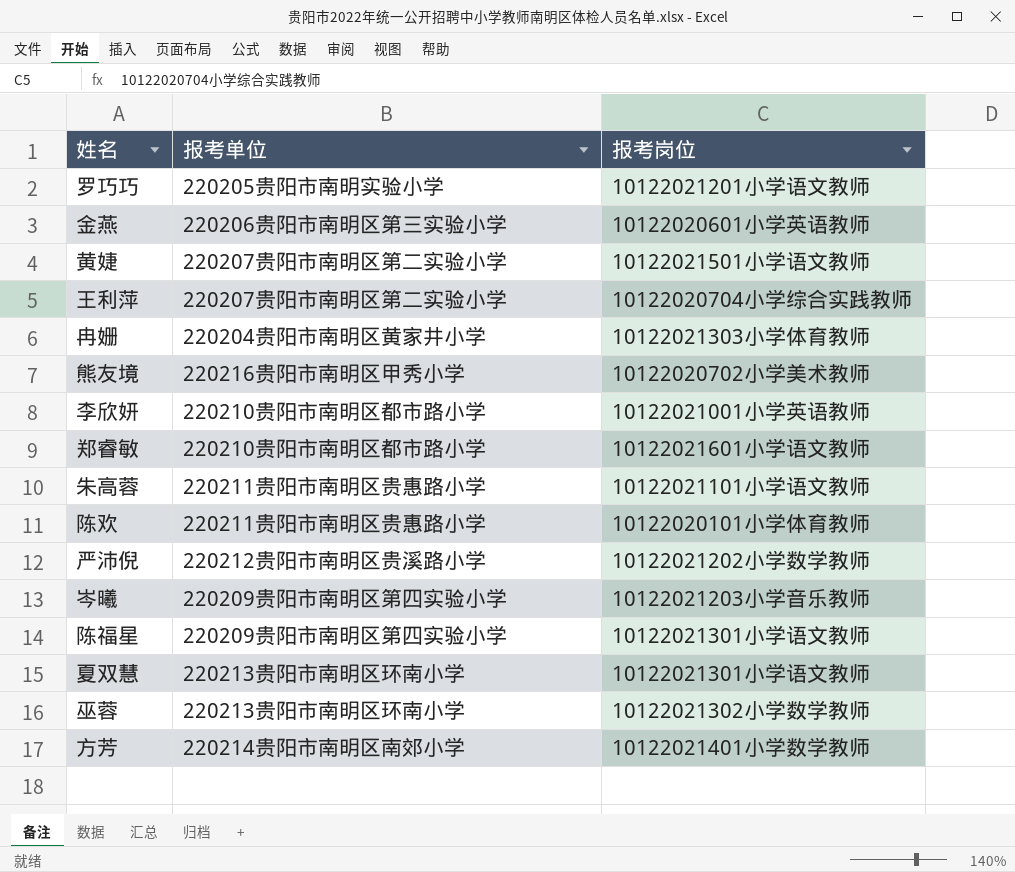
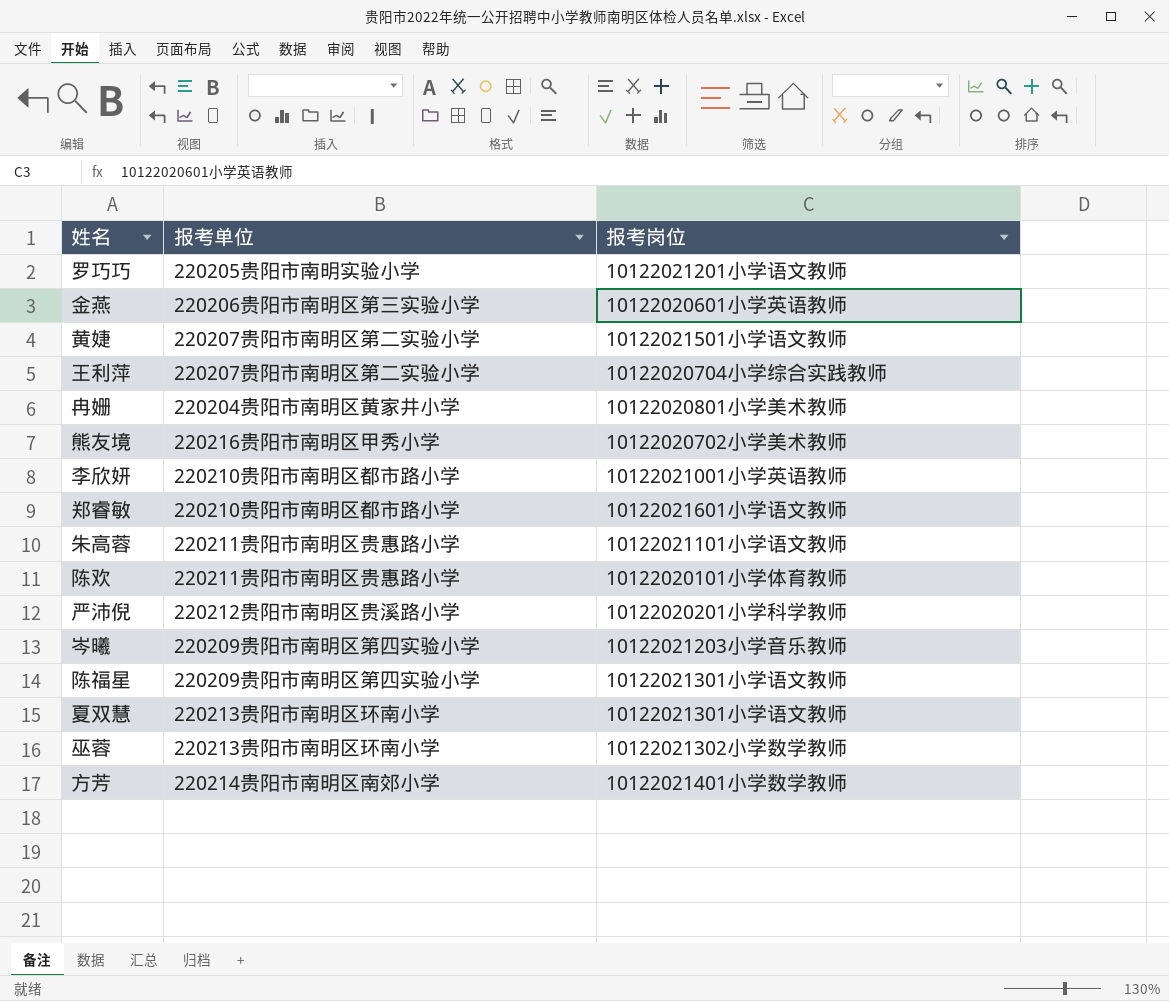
冉姗 | 报考岗位: 10122021303小学体育教师 -> 10122020801小学美术教师
严沛倪 | 报考岗位: 10122021202小学数学教师 -> 10122020201小学科学教师

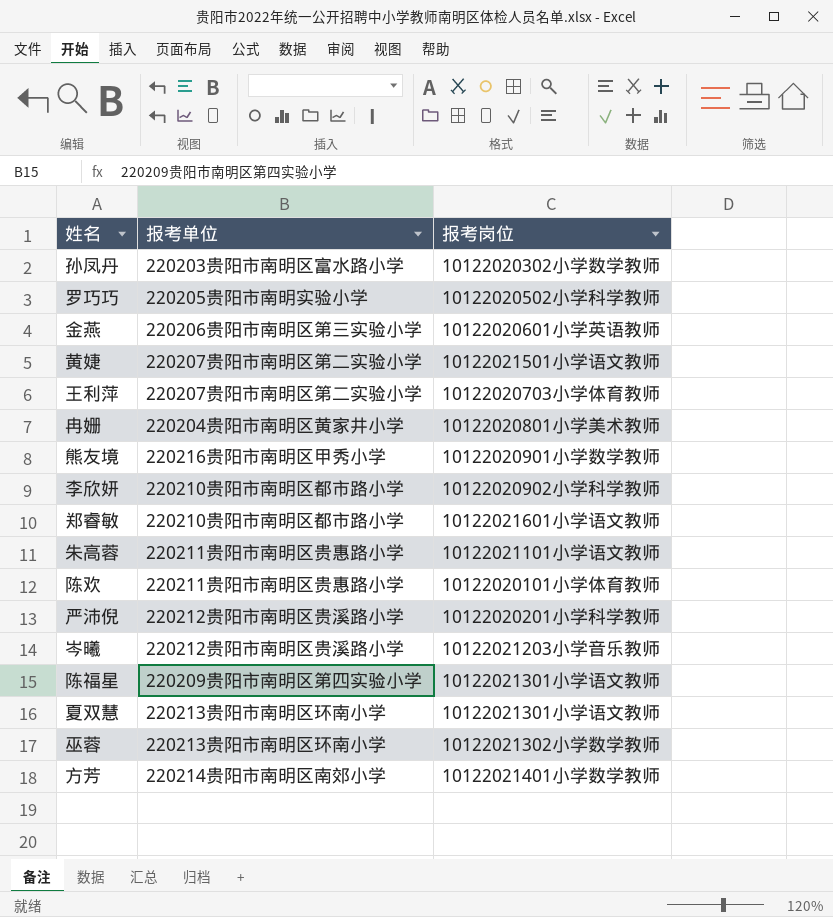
row 孙凤丹: none -> 220203贵阳市南明区富水路小学 | 10122020302小学数学教师
罗巧巧 | 报考岗位: 10122021201小学语文教师 -> 10122020502小学科学教师
王利萍 | 报考岗位: 10122020704小学综合实践教师 -> 10122020703小学体育教师
熊友境 | 报考岗位: 10122020702小学美术教师 -> 10122020901小学数学教师
李欣妍 | 报考岗位: 10122021001小学英语教师 -> 10122020902小学科学教师
岑曦 | 报考单位: 220209贵阳市南明区第四实验小学 -> 220212贵阳市南明区贵溪路小学

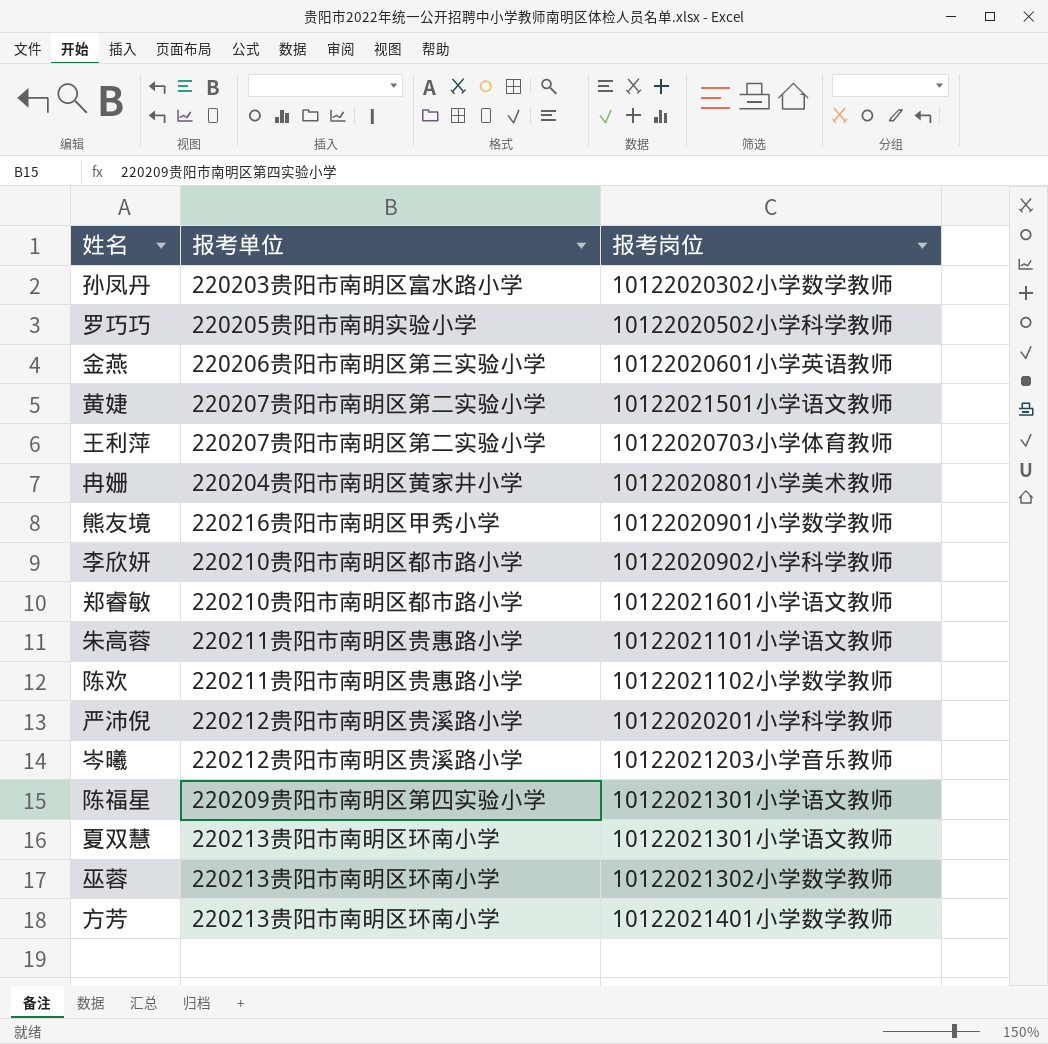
陈欢 | 报考岗位: 10122020101小学体育教师 -> 10122021102小学数学教师
方芳 | 报考单位: 220214贵阳市南明区南郊小学 -> 220213贵阳市南明区环南小学

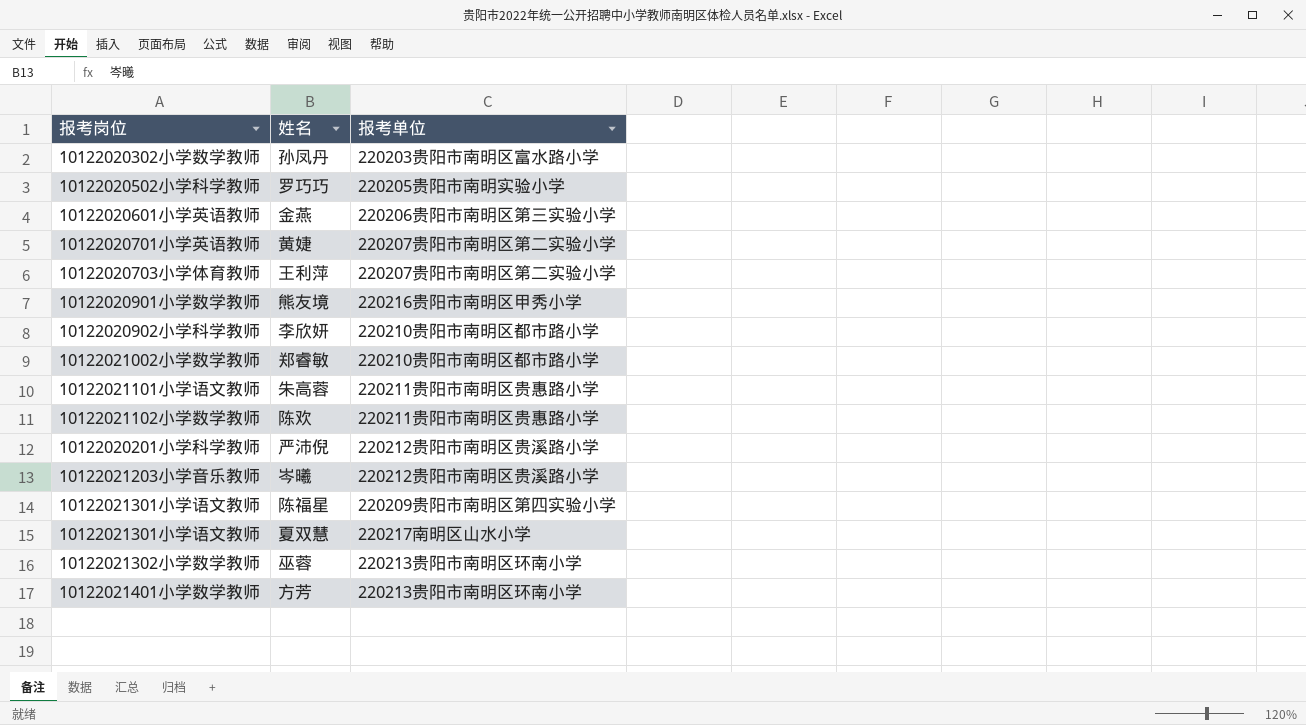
column 报考岗位 | position: 3 -> 1
row 冉姗: 220204贵阳市南明区黄家井小学 | 10122020801小学美术教师 -> none
黄婕 | 报考岗位: 10122021501小学语文教师 -> 10122020701小学英语教师
郑睿敏 | 报考岗位: 10122021601小学语文教师 -> 10122021002小学数学教师
夏双慧 | 报考单位: 220213贵阳市南明区环南小学 -> 220217南明区山水小学

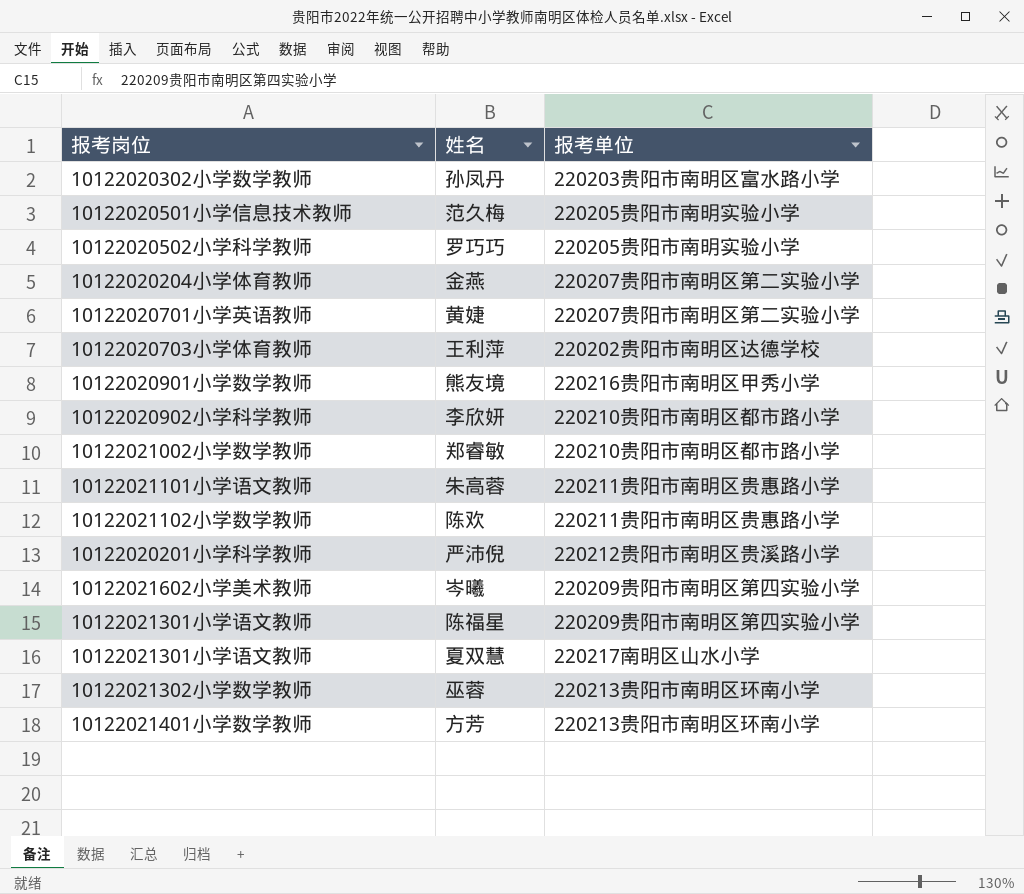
row 范久梅: none -> 10122020501小学信息技术教师 | 220205贵阳市南明实验小学
金燕 | 报考岗位: 10122020601小学英语教师 -> 10122020204小学体育教师
金燕 | 报考单位: 220206贵阳市南明区第三实验小学 -> 220207贵阳市南明区第二实验小学
王利萍 | 报考单位: 220207贵阳市南明区第二实验小学 -> 220202贵阳市南明区达德学校
岑曦 | 报考岗位: 10122021203小学音乐教师 -> 10122021602小学美术教师
岑曦 | 报考单位: 220212贵阳市南明区贵溪路小学 -> 220209贵阳市南明区第四实验小学

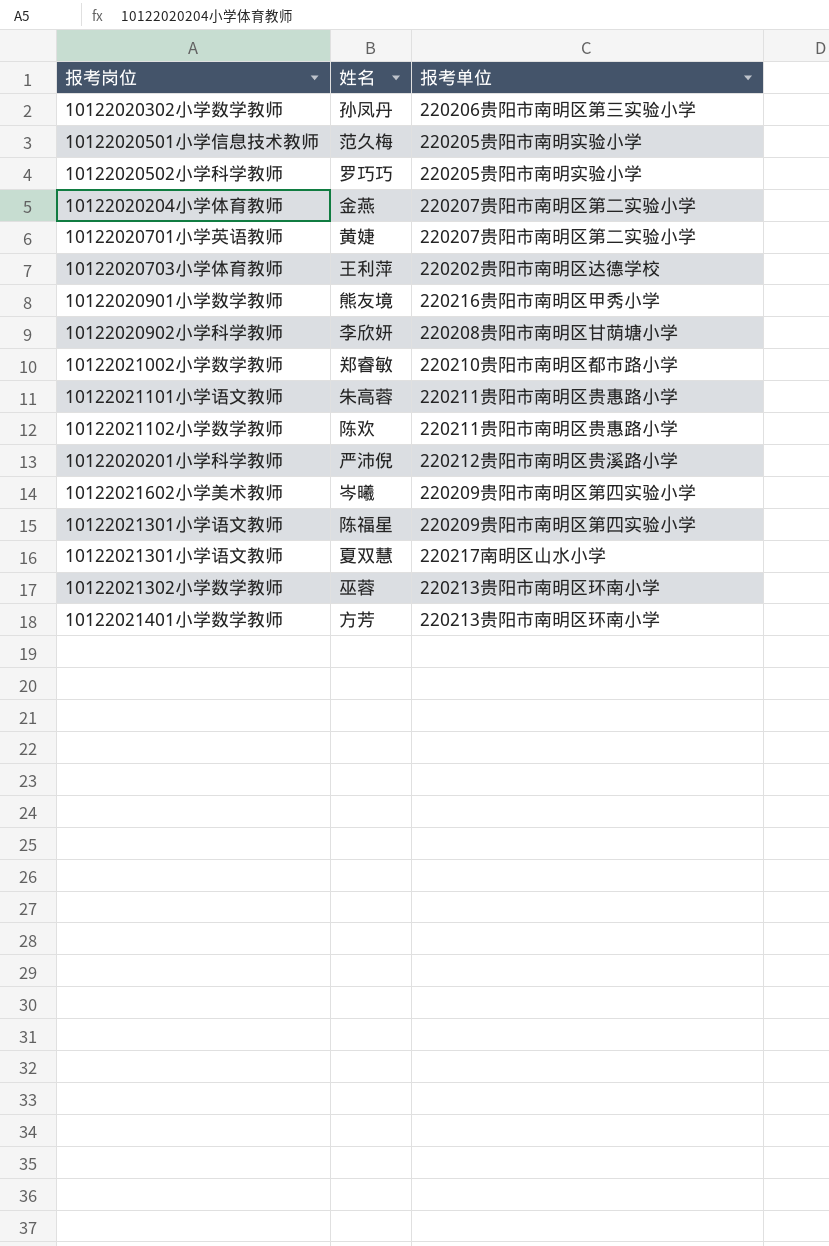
孙凤丹 | 报考单位: 220203贵阳市南明区富水路小学 -> 220206贵阳市南明区第三实验小学
李欣妍 | 报考单位: 220210贵阳市南明区都市路小学 -> 220208贵阳市南明区甘荫塘小学

